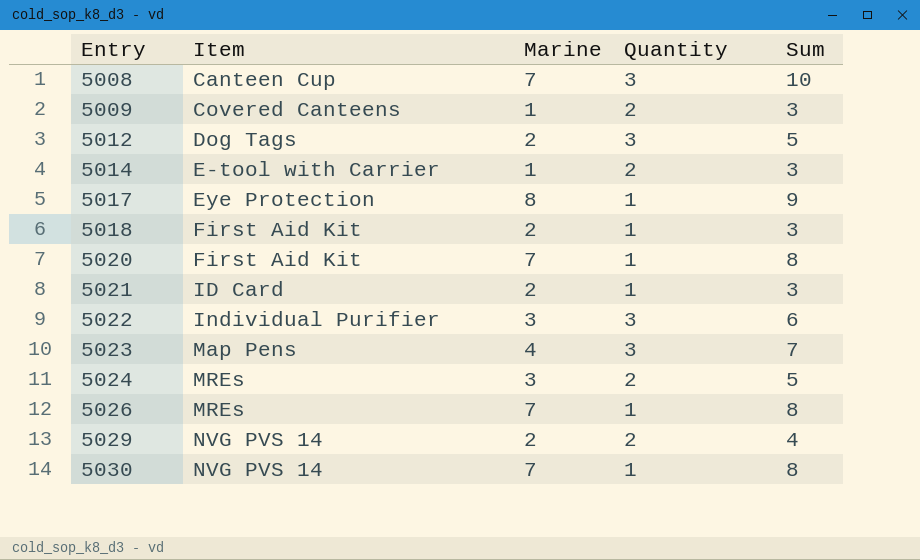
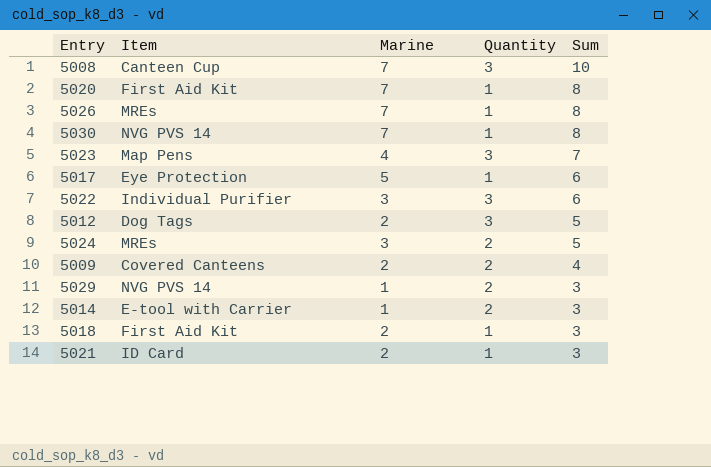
row order: Entry ascending -> Sum descending
5017 | Marine: 8 -> 5
5017 | Sum: 9 -> 6
5009 | Marine: 1 -> 2
5009 | Sum: 3 -> 4
5029 | Marine: 2 -> 1
5029 | Sum: 4 -> 3

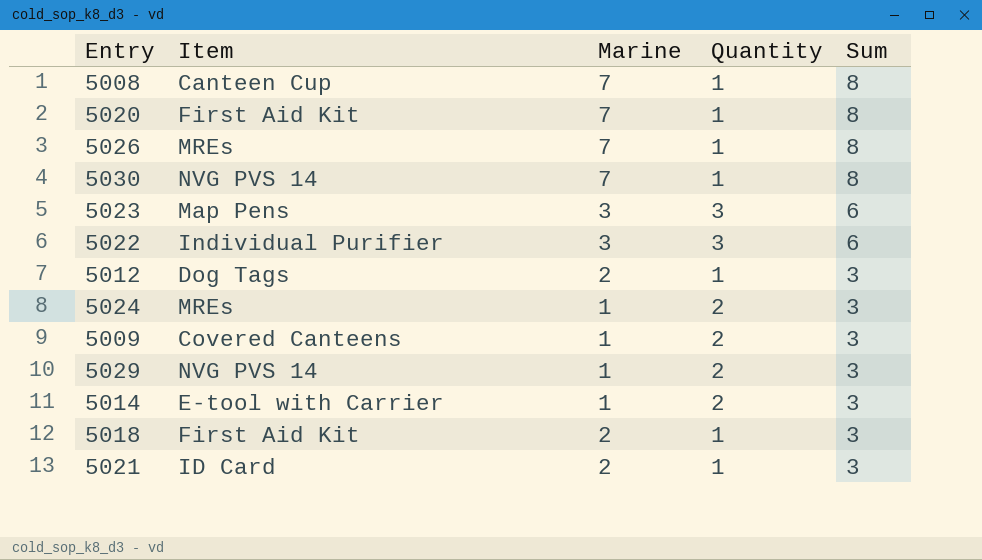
row 5017: Eye Protection | 5 | 1 | 6 -> none
5008 | Quantity: 3 -> 1
5008 | Sum: 10 -> 8
5023 | Marine: 4 -> 3
5023 | Sum: 7 -> 6
5012 | Quantity: 3 -> 1
5012 | Sum: 5 -> 3
5024 | Marine: 3 -> 1
5024 | Sum: 5 -> 3
5009 | Marine: 2 -> 1
5009 | Sum: 4 -> 3

